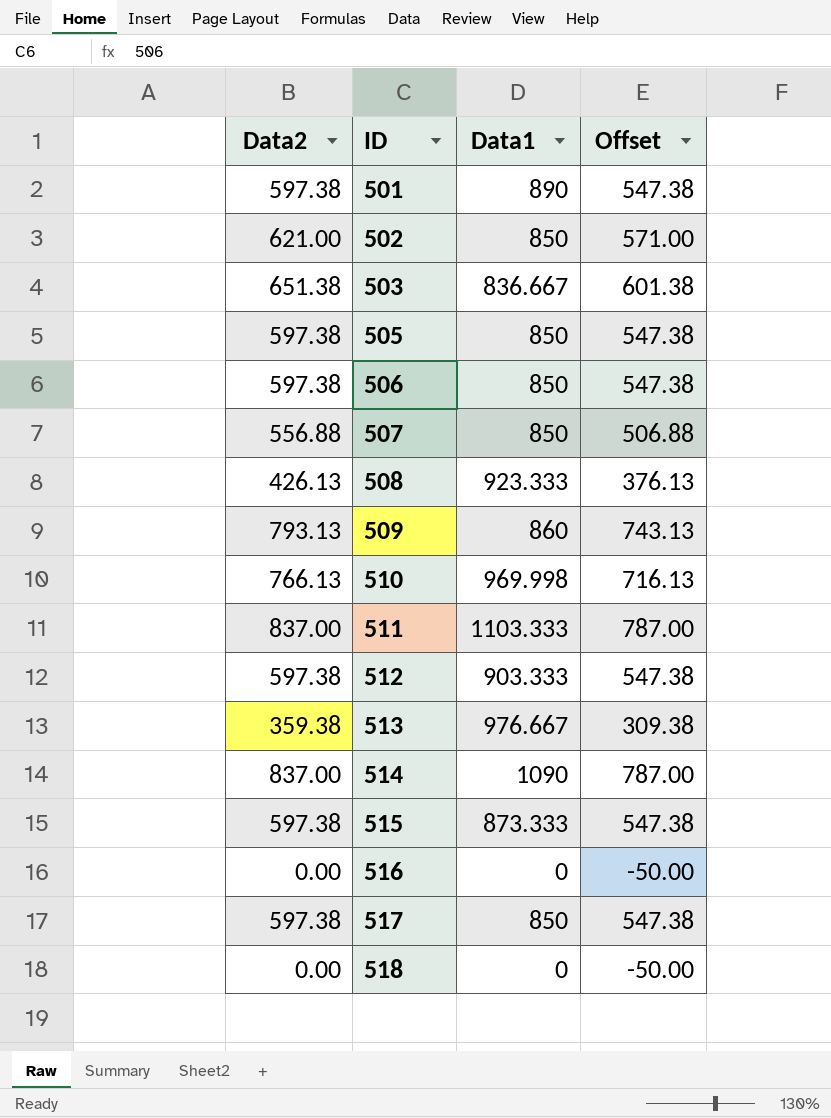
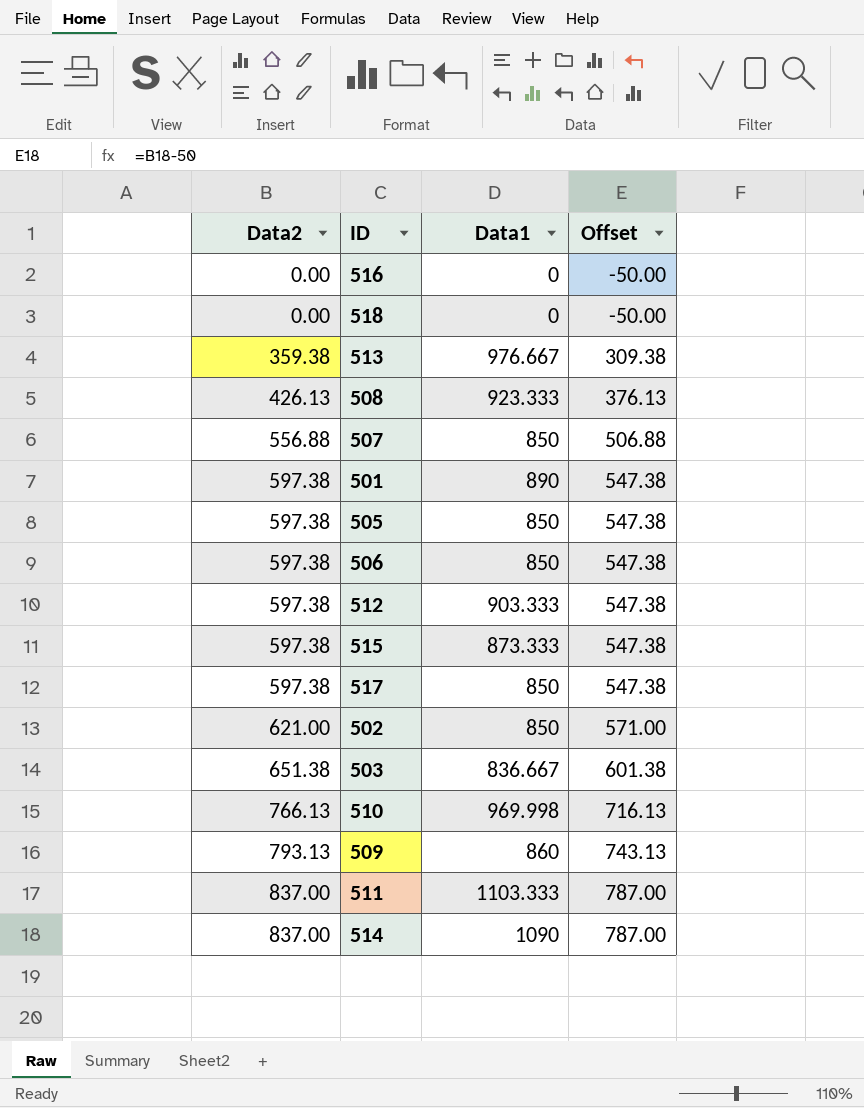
row order: ID ascending -> Data2 ascending

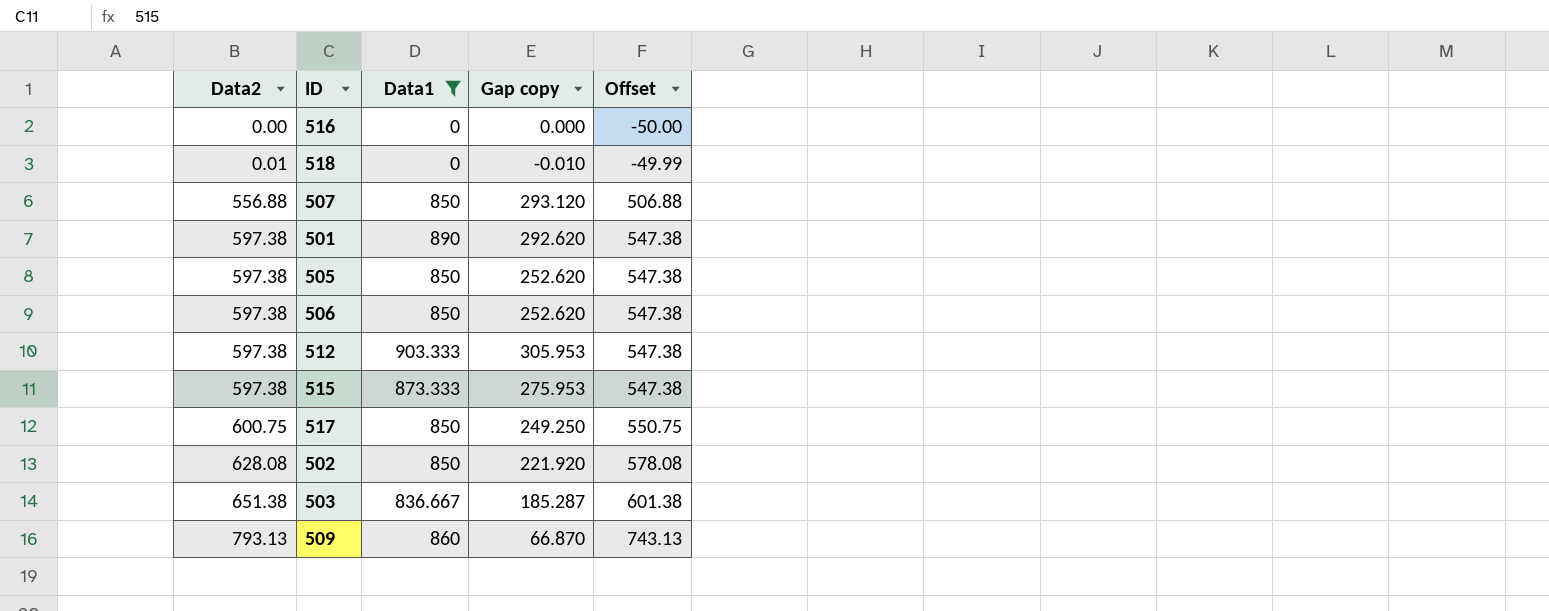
filter: none -> Data1 <= 903.333
column Gap copy | formula: none -> [Data1] - [Data2]
518 | Data2: 0.00 -> 0.01
518 | Offset: -50.00 -> -49.99
517 | Data2: 597.38 -> 600.75
517 | Offset: 547.38 -> 550.75
502 | Data2: 621.00 -> 628.08
502 | Offset: 571.00 -> 578.08

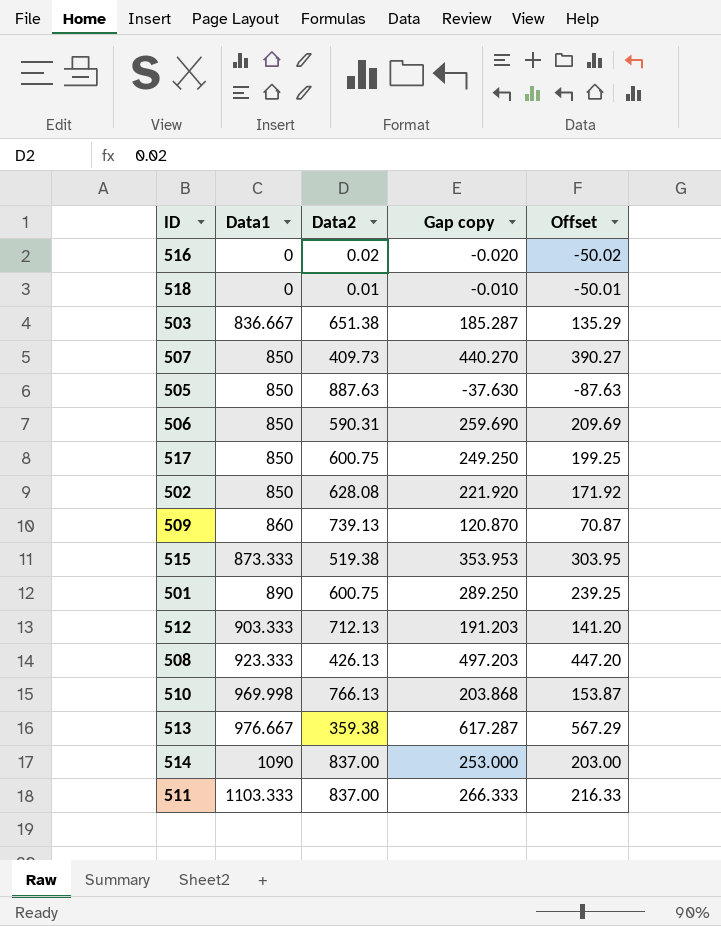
filter: Data1 <= 903.333 -> none
row order: Data2 ascending -> Data1 ascending
column Data2 | position: 1 -> 3
column Offset | formula: [Data2] - 50 -> [Gap copy] - 50
516 | Data2: 0.00 -> 0.02
516 | Gap copy: 0.000 -> -0.020
507 | Data2: 556.88 -> 409.73
507 | Gap copy: 293.120 -> 440.270
505 | Data2: 597.38 -> 887.63
505 | Gap copy: 252.620 -> -37.630
506 | Data2: 597.38 -> 590.31
506 | Gap copy: 252.620 -> 259.690
509 | Data2: 793.13 -> 739.13
509 | Gap copy: 66.870 -> 120.870
515 | Data2: 597.38 -> 519.38
515 | Gap copy: 275.953 -> 353.953
501 | Data2: 597.38 -> 600.75
501 | Gap copy: 292.620 -> 289.250
512 | Data2: 597.38 -> 712.13
512 | Gap copy: 305.953 -> 191.203

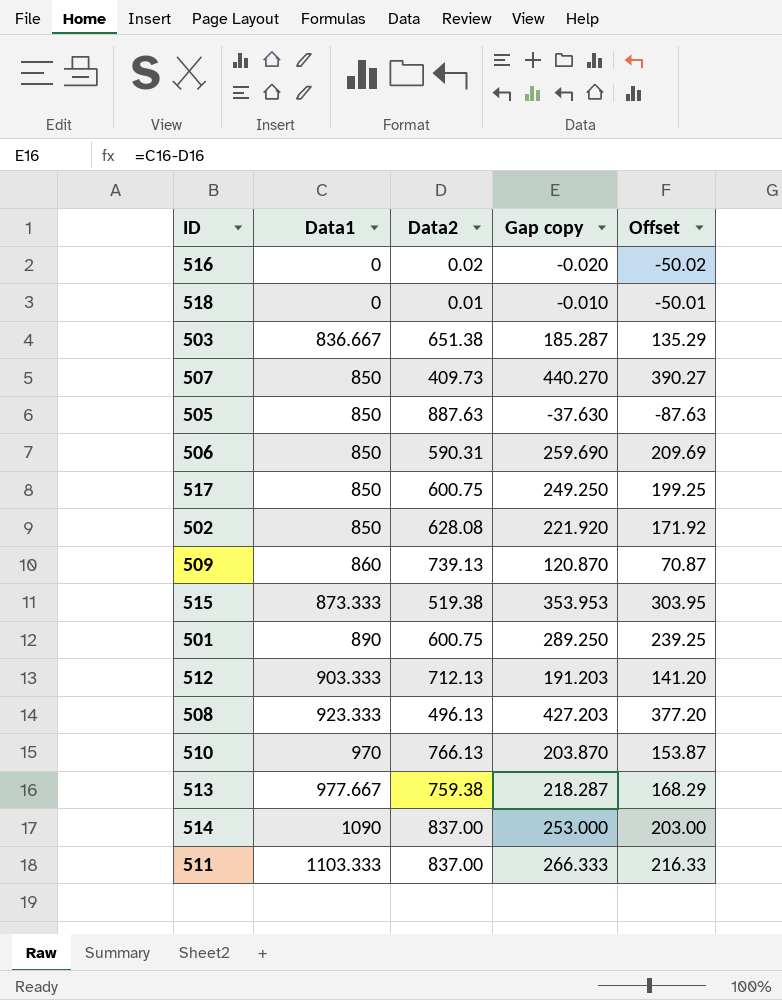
508 | Data2: 426.13 -> 496.13
508 | Gap copy: 497.203 -> 427.203
508 | Offset: 447.20 -> 377.20
510 | Data1: 969.998 -> 970
510 | Gap copy: 203.868 -> 203.870
513 | Data1: 976.667 -> 977.667
513 | Data2: 359.38 -> 759.38
513 | Gap copy: 617.287 -> 218.287
513 | Offset: 567.29 -> 168.29

